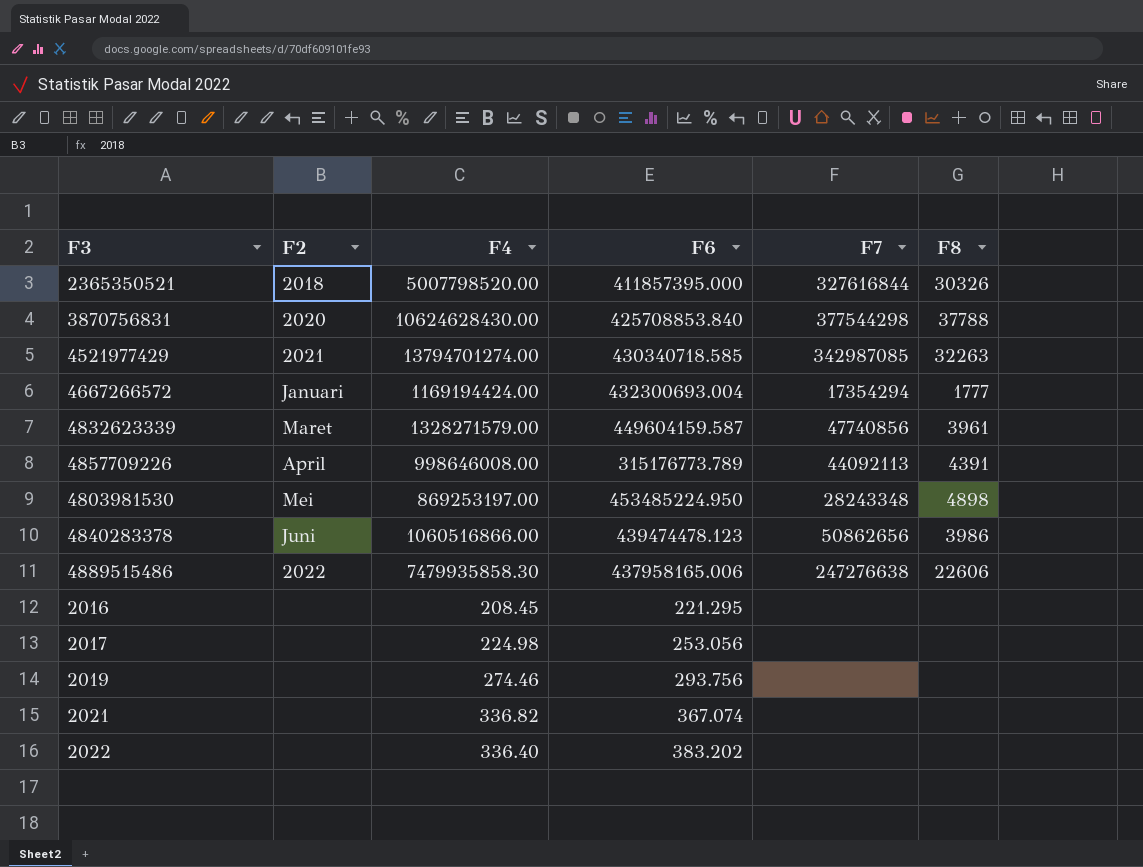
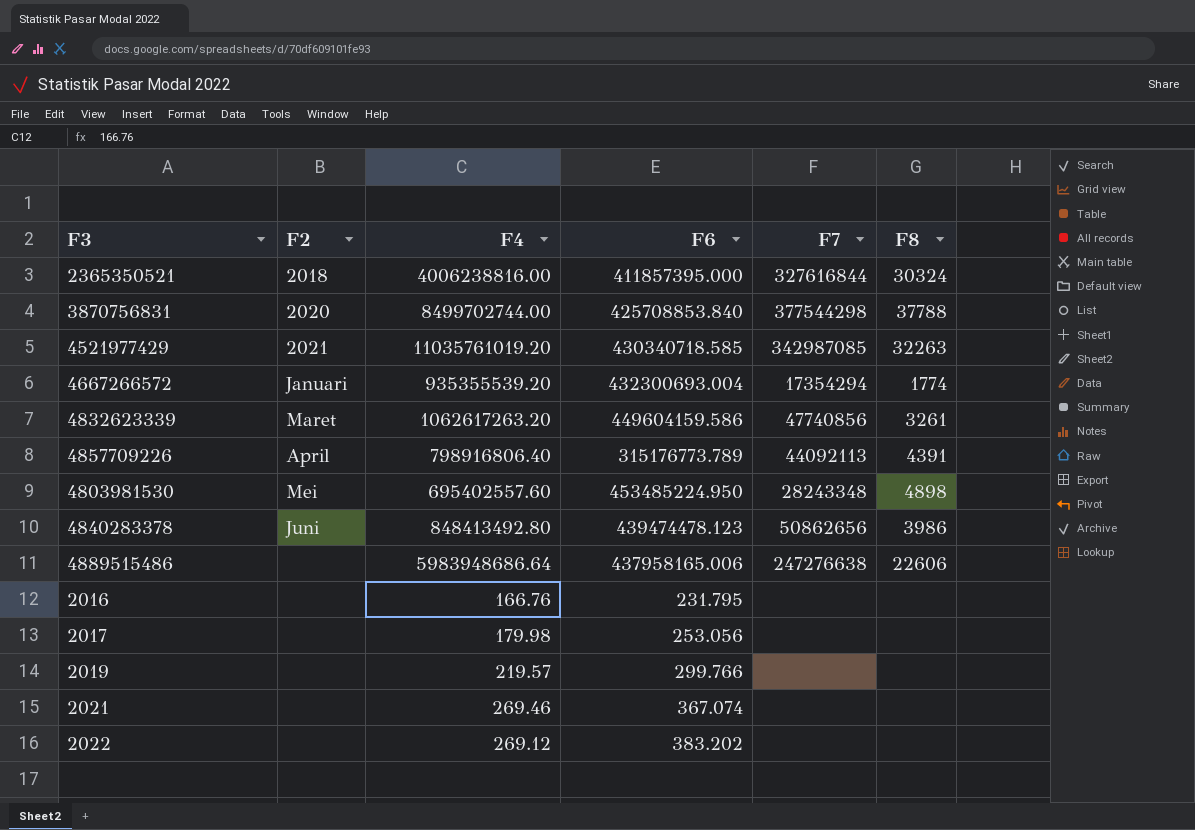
2365350521 | F4: 5007798520.00 -> 4006238816.00
2365350521 | F8: 30326 -> 30324
3870756831 | F4: 10624628430.00 -> 8499702744.00
4521977429 | F4: 13794701274.00 -> 11035761019.20
4667266572 | F4: 1169194424.00 -> 935355539.20
4667266572 | F8: 1777 -> 1774
4832623339 | F4: 1328271579.00 -> 1062617263.20
4832623339 | F6: 449604159.587 -> 449604159.586
4832623339 | F8: 3961 -> 3261
4857709226 | F4: 998646008.00 -> 798916806.40
4803981530 | F4: 869253197.00 -> 695402557.60
4840283378 | F4: 1060516866.00 -> 848413492.80
4889515486 | F2: 2022 -> none
4889515486 | F4: 7479935858.30 -> 5983948686.64
2016 | F4: 208.45 -> 166.76
2016 | F6: 221.295 -> 231.795
2017 | F4: 224.98 -> 179.98
2019 | F4: 274.46 -> 219.57
2019 | F6: 293.756 -> 299.766
2021 | F4: 336.82 -> 269.46
2022 | F4: 336.40 -> 269.12

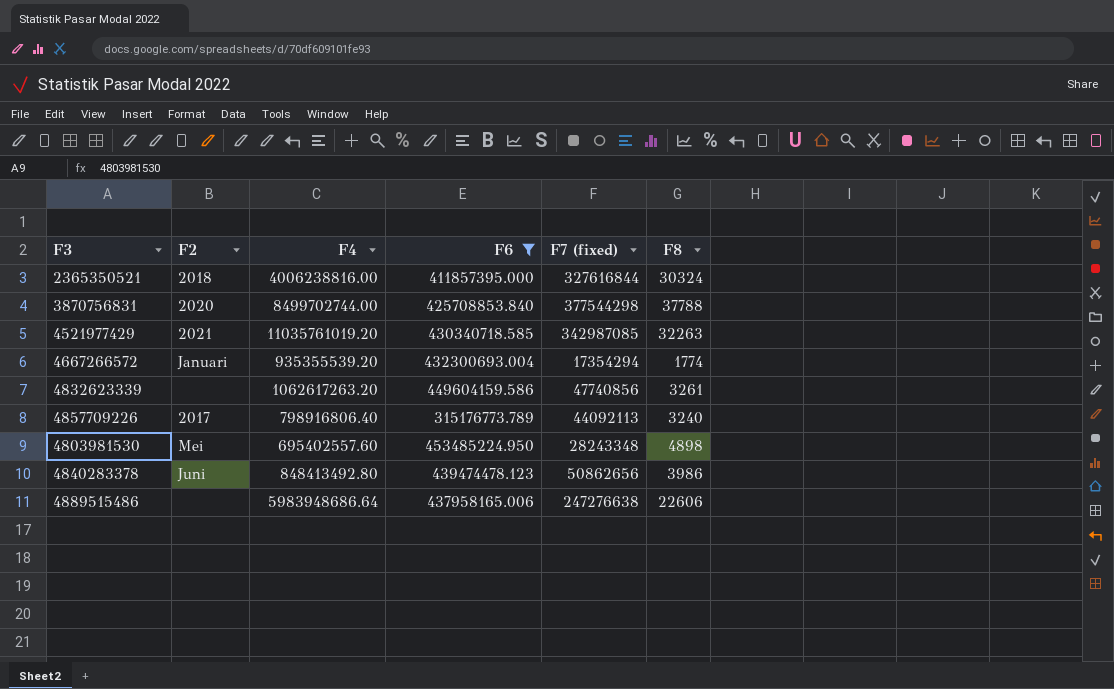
filter: none -> F6 >= 315176773.789
column name: F7 -> F7 (fixed)
4832623339 | F2: Maret -> none
4857709226 | F2: April -> 2017
4857709226 | F8: 4391 -> 3240

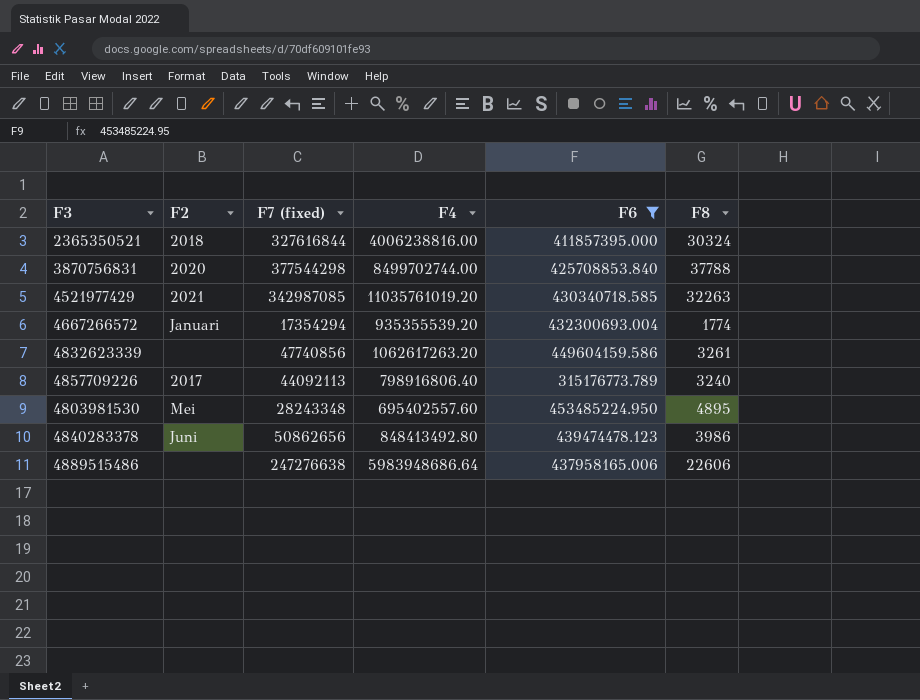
column F7 (fixed) | position: 5 -> 3
4803981530 | F8: 4898 -> 4895

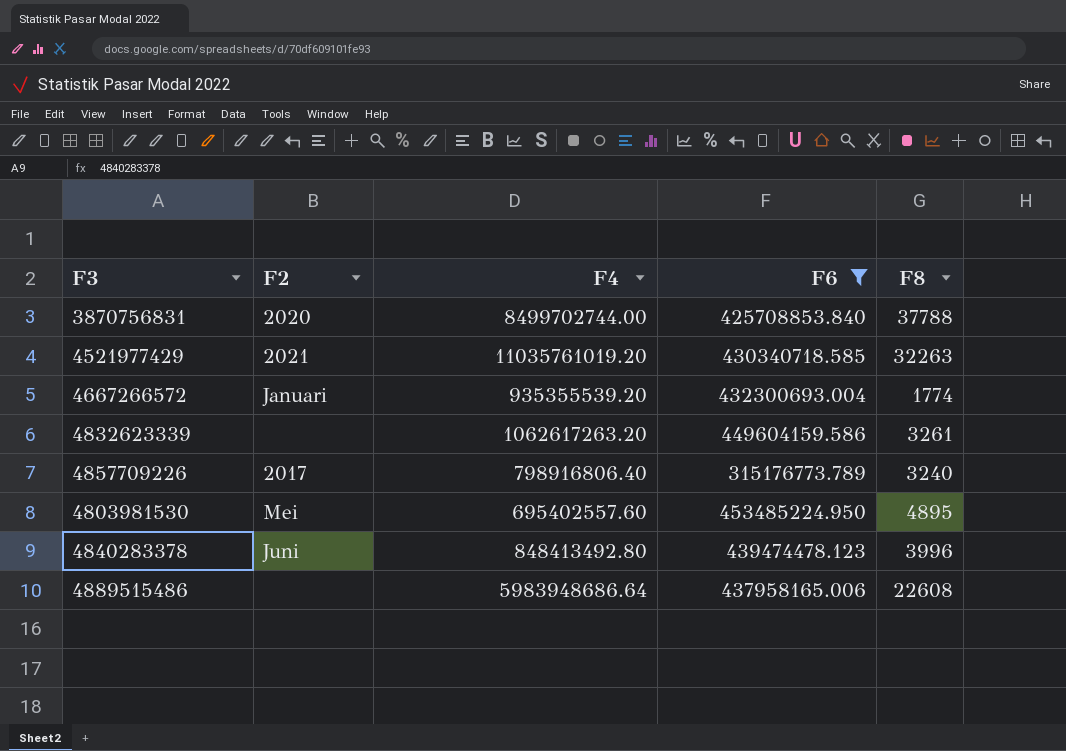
column F7 (fixed) | position: 3 -> none
row 2365350521: 2018 | 327616844 | 4006238816.00 | 411857395.000 | 30324 -> none
4840283378 | F8: 3986 -> 3996
4889515486 | F8: 22606 -> 22608

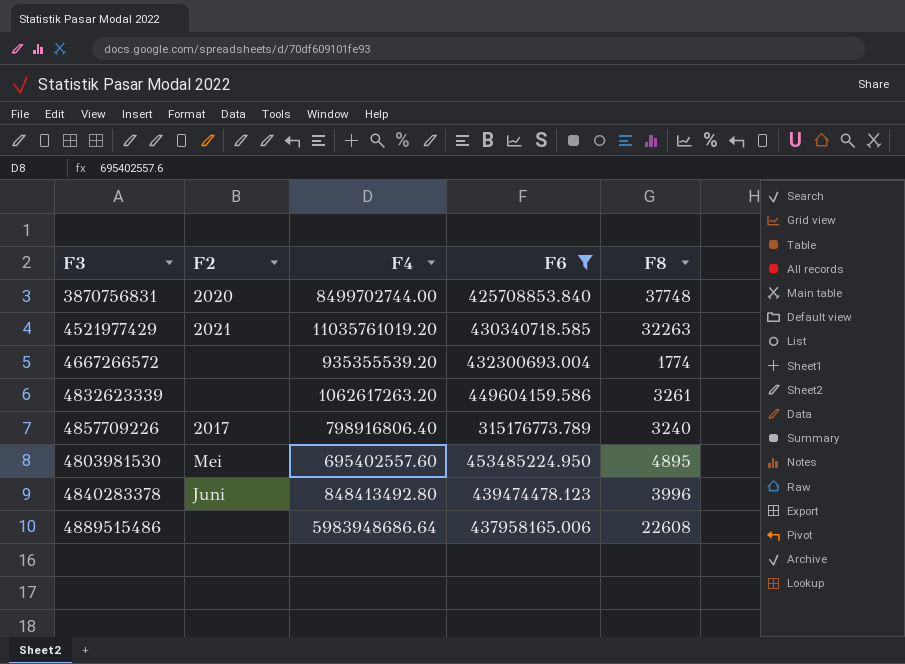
3870756831 | F8: 37788 -> 37748
4667266572 | F2: Januari -> none

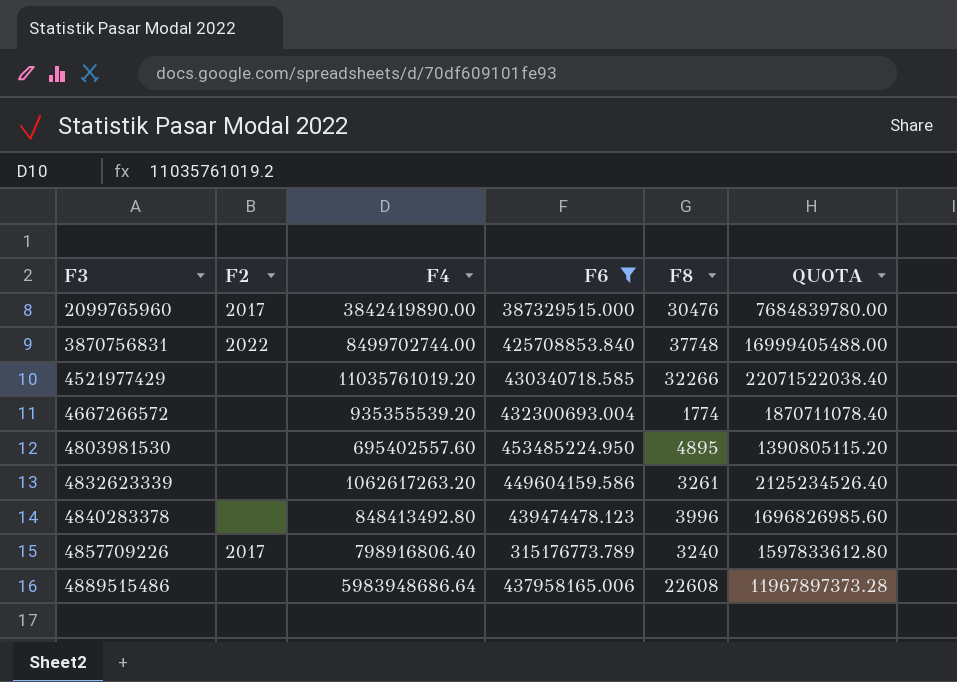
row order: none -> F3 ascending
column QUOTA | formula: none -> [F4] * 2
row 2099765960: none -> 2017 | 3842419890.00 | 387329515.000 | 30476 | 7684839780.00
3870756831 | F2: 2020 -> 2022
4521977429 | F2: 2021 -> none
4521977429 | F8: 32263 -> 32266
4803981530 | F2: Mei -> none
4840283378 | F2: Juni -> none

